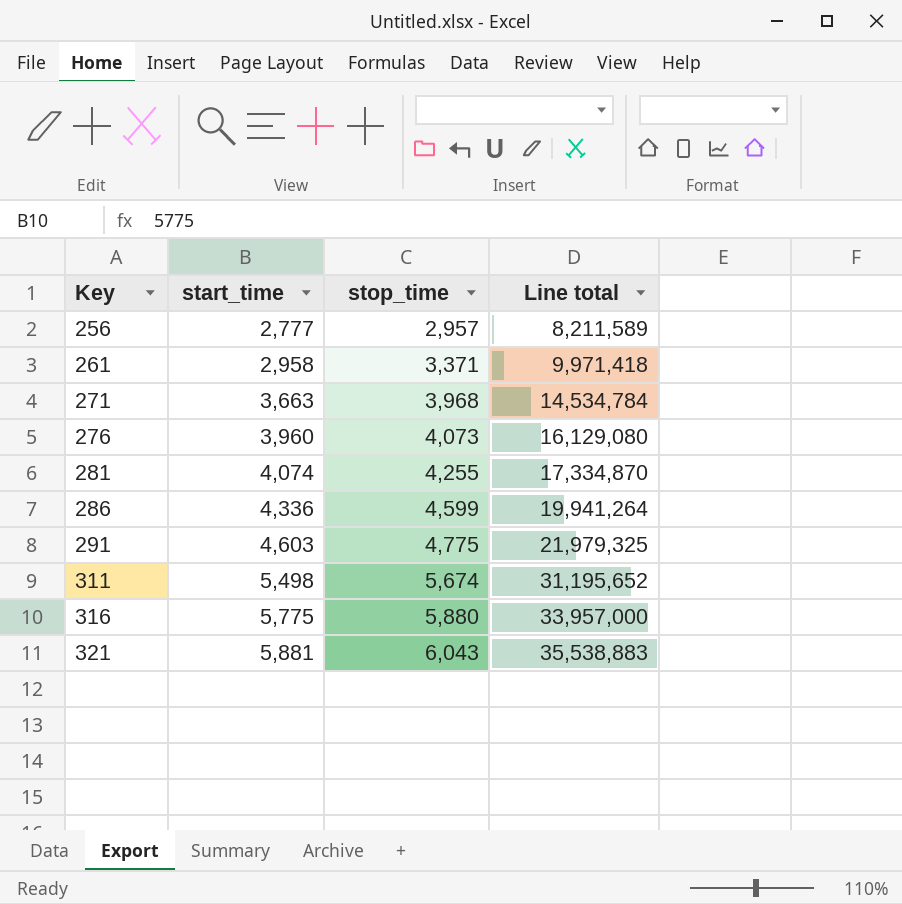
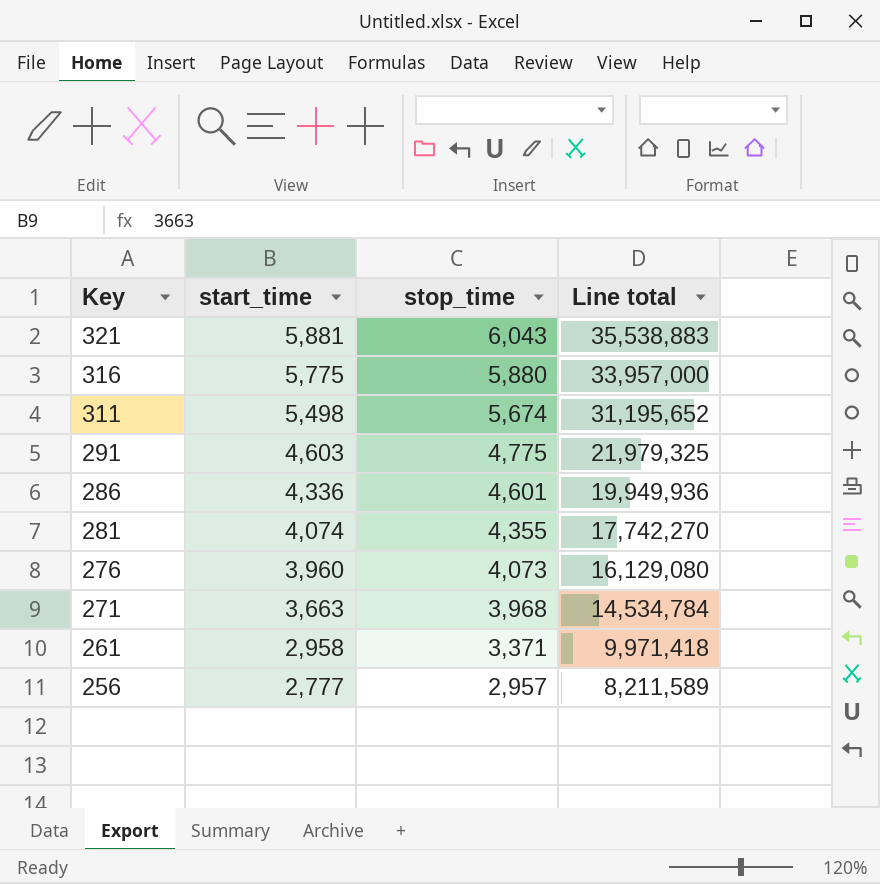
row order: Key ascending -> Key descending
286 | stop_time: 4,599 -> 4,601
286 | Line total: 19,941,264 -> 19,949,936
281 | stop_time: 4,255 -> 4,355
281 | Line total: 17,334,870 -> 17,742,270

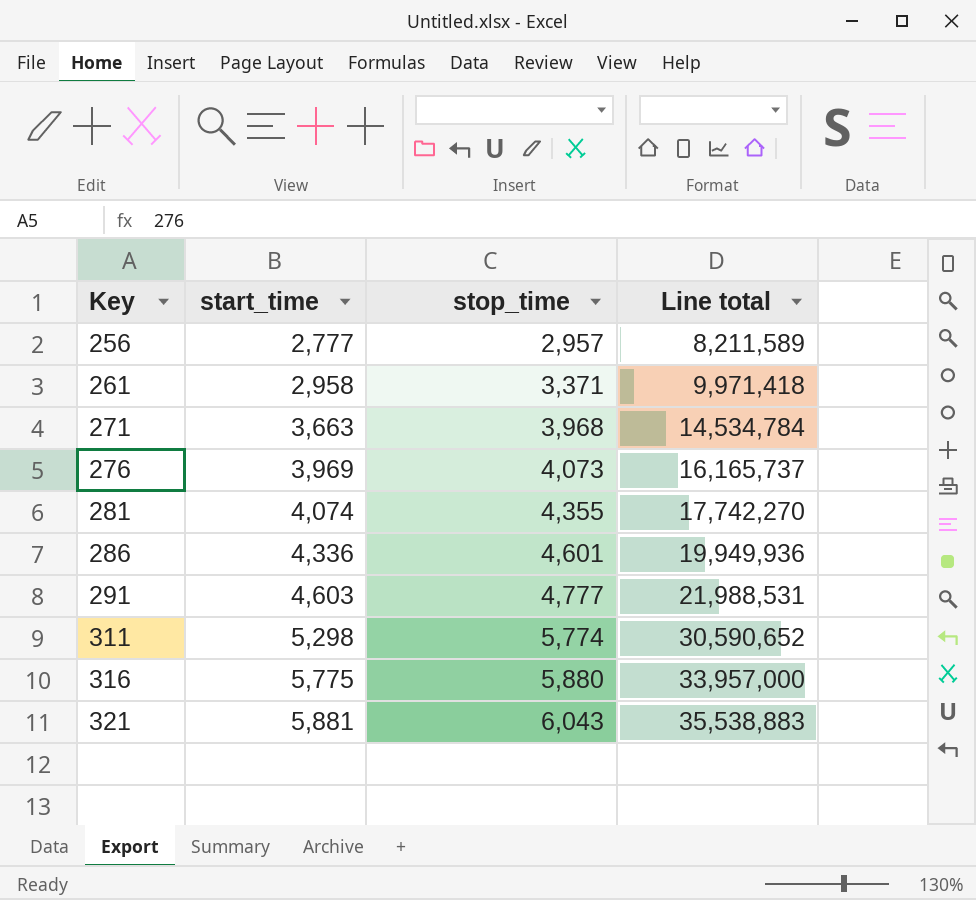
row order: Key descending -> Key ascending
276 | start_time: 3,960 -> 3,969
276 | Line total: 16,129,080 -> 16,165,737
291 | stop_time: 4,775 -> 4,777
291 | Line total: 21,979,325 -> 21,988,531
311 | start_time: 5,498 -> 5,298
311 | stop_time: 5,674 -> 5,774
311 | Line total: 31,195,652 -> 30,590,652

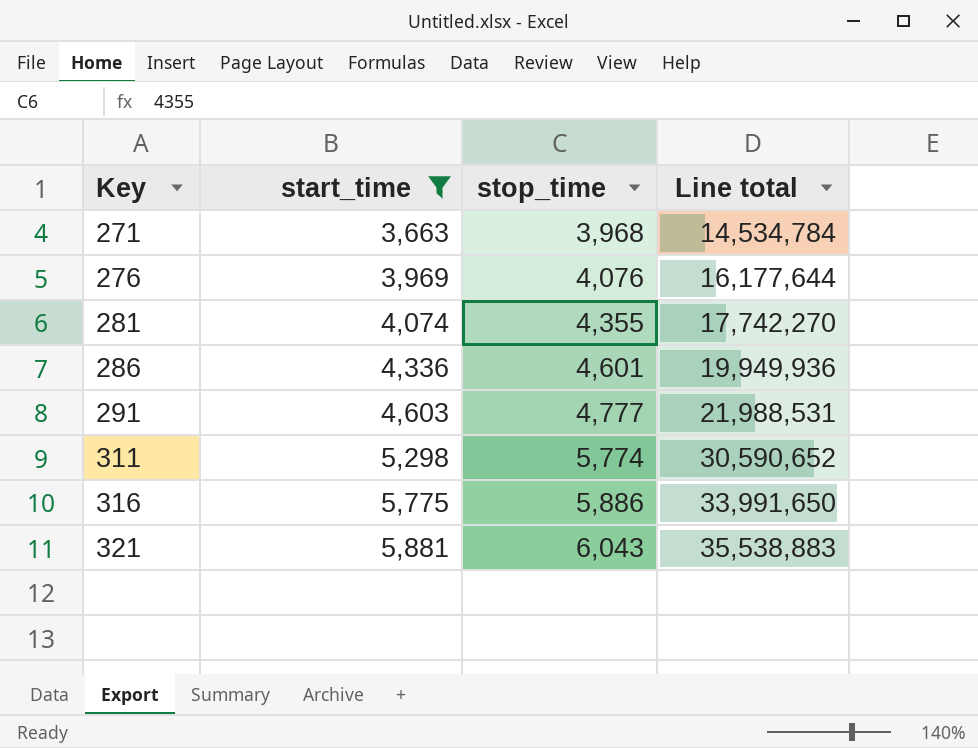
filter: none -> start_time >= 3,663
276 | stop_time: 4,073 -> 4,076
276 | Line total: 16,165,737 -> 16,177,644
316 | stop_time: 5,880 -> 5,886
316 | Line total: 33,957,000 -> 33,991,650

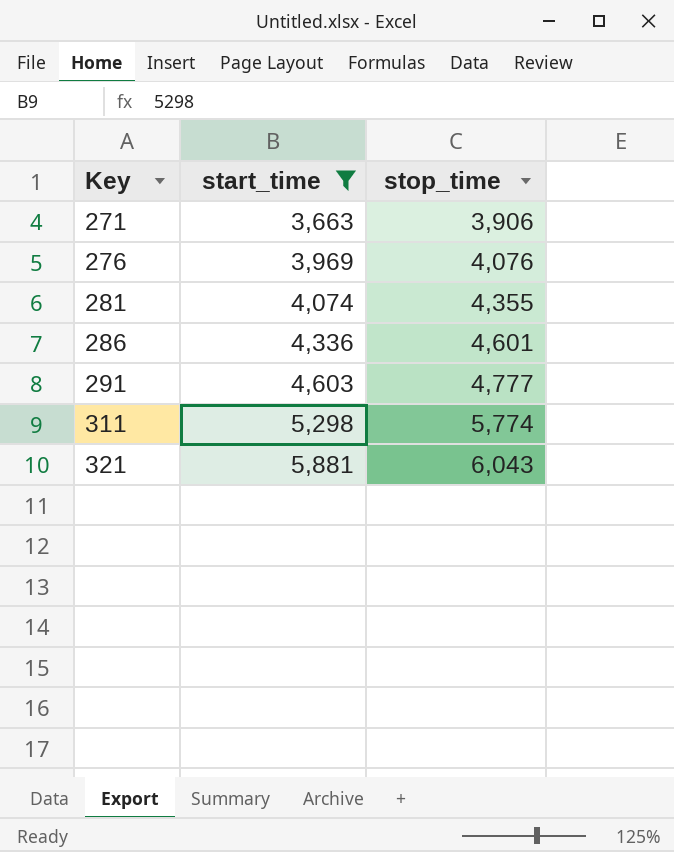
column Line total | formula: [start_time] * [stop_time] -> none
row 316: 5,775 | 5,886 | 33,991,650 -> none
271 | stop_time: 3,968 -> 3,906

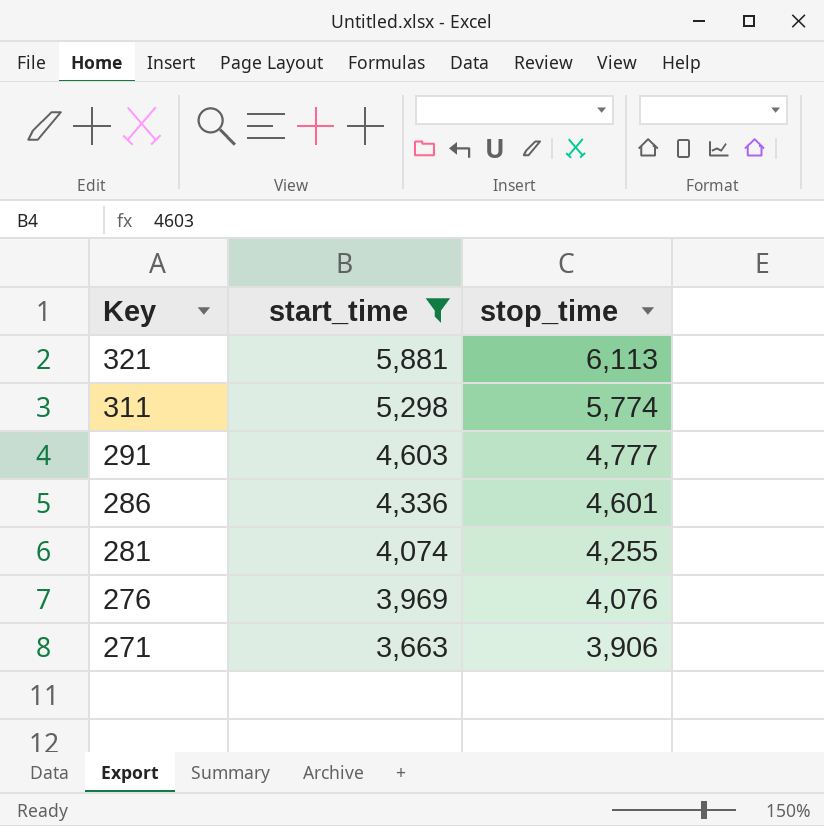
row order: Key ascending -> Key descending
321 | stop_time: 6,043 -> 6,113
281 | stop_time: 4,355 -> 4,255

